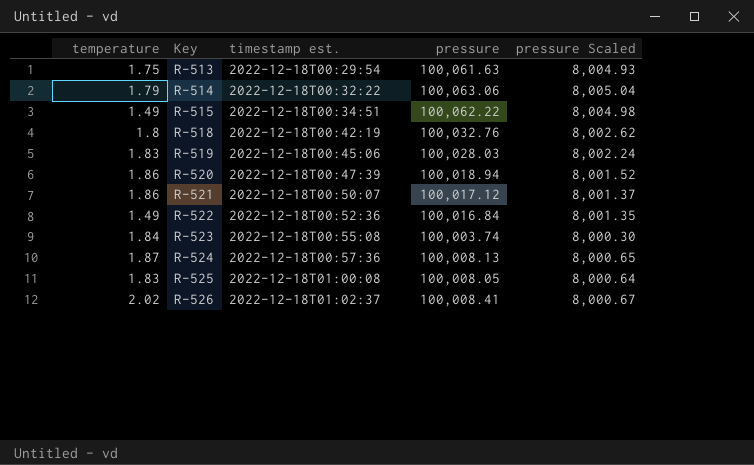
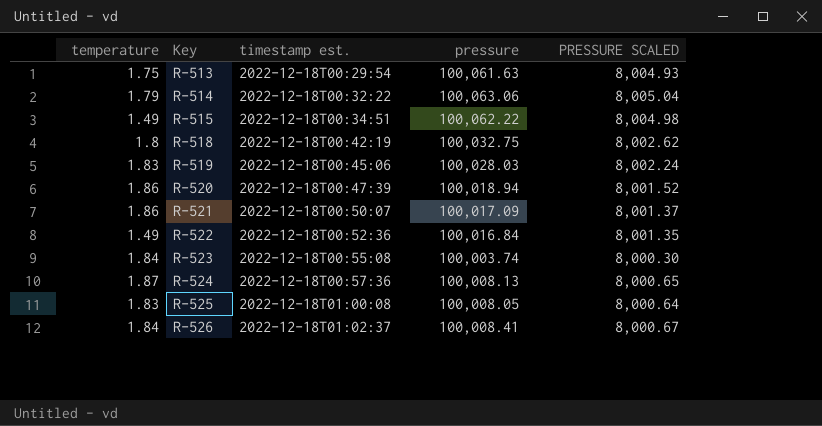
column name: pressure Scaled -> PRESSURE SCALED
R-518 | pressure: 100,032.76 -> 100,032.75
R-521 | pressure: 100,017.12 -> 100,017.09
R-526 | temperature: 2.02 -> 1.84

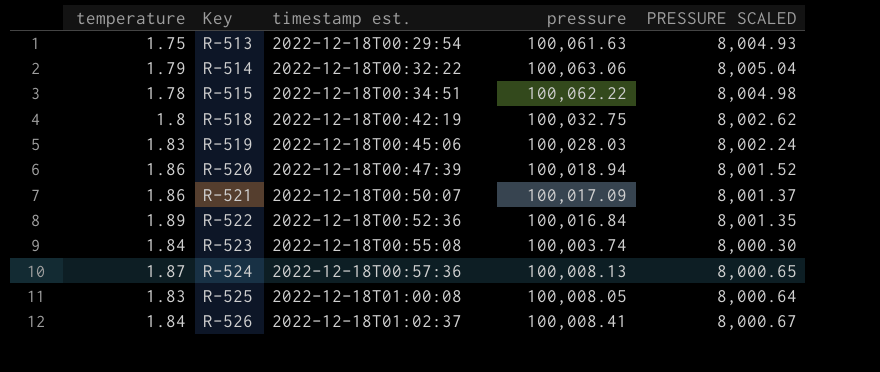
R-515 | temperature: 1.49 -> 1.78
R-522 | temperature: 1.49 -> 1.89

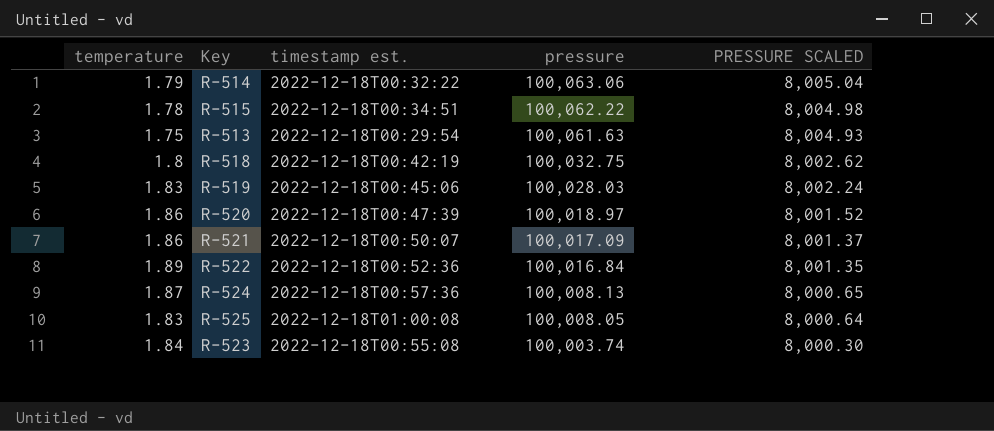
row order: Key ascending -> pressure descending
row R-526: 1.84 | 2022-12-18T01:02:37 | 100,008.41 | 8,000.67 -> none
R-520 | pressure: 100,018.94 -> 100,018.97

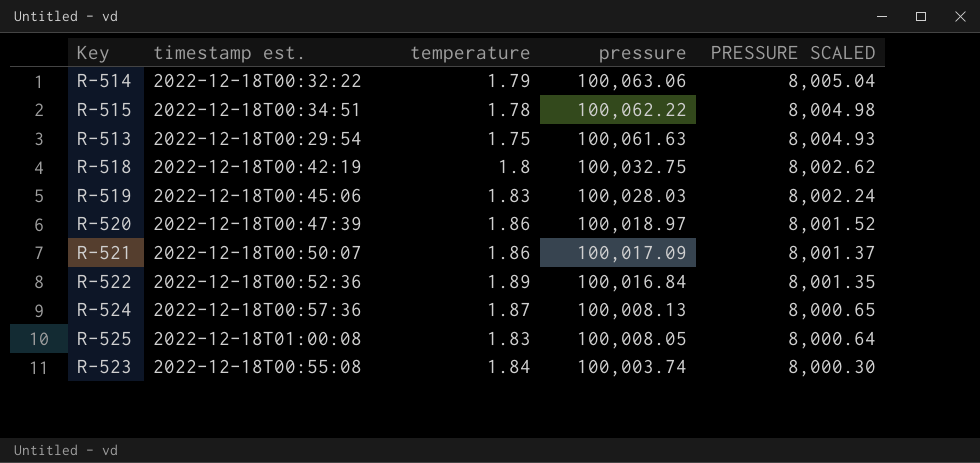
column temperature | position: 1 -> 3

